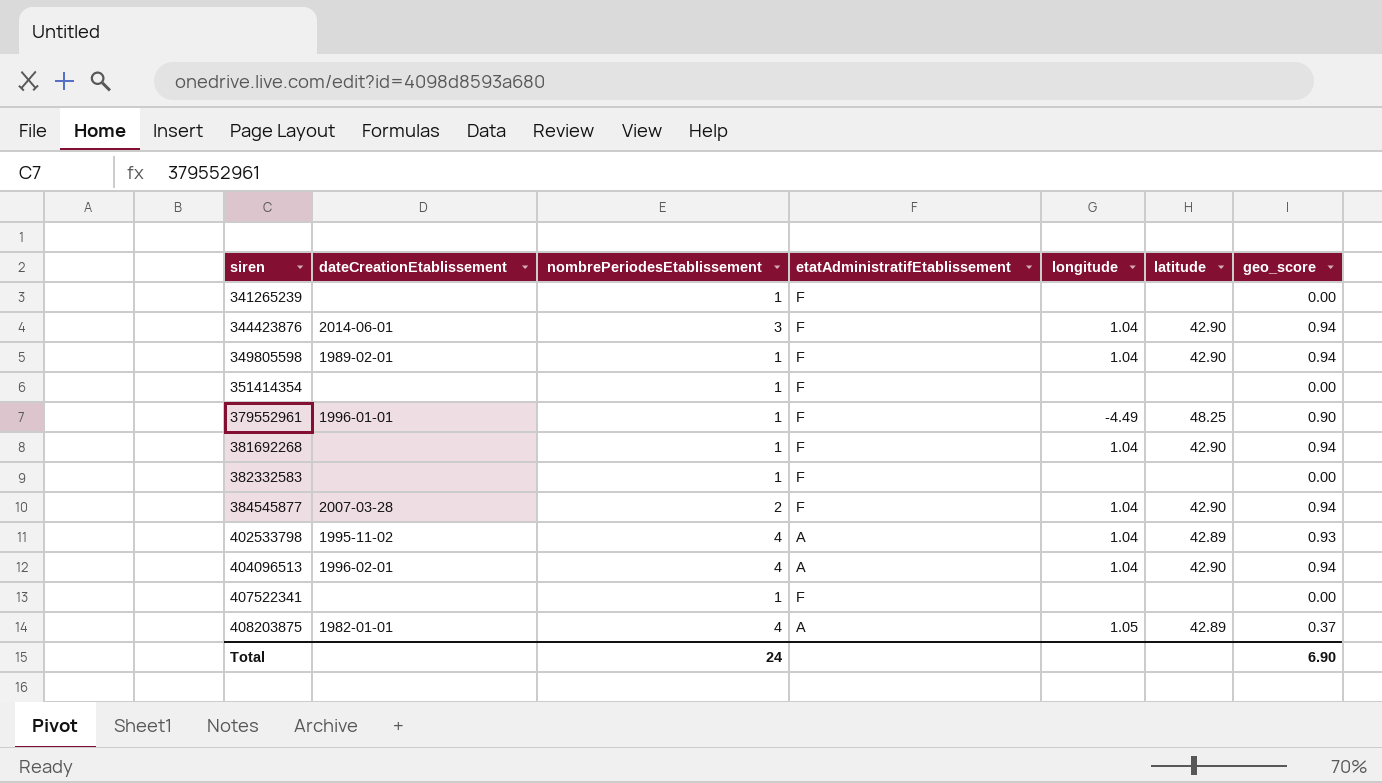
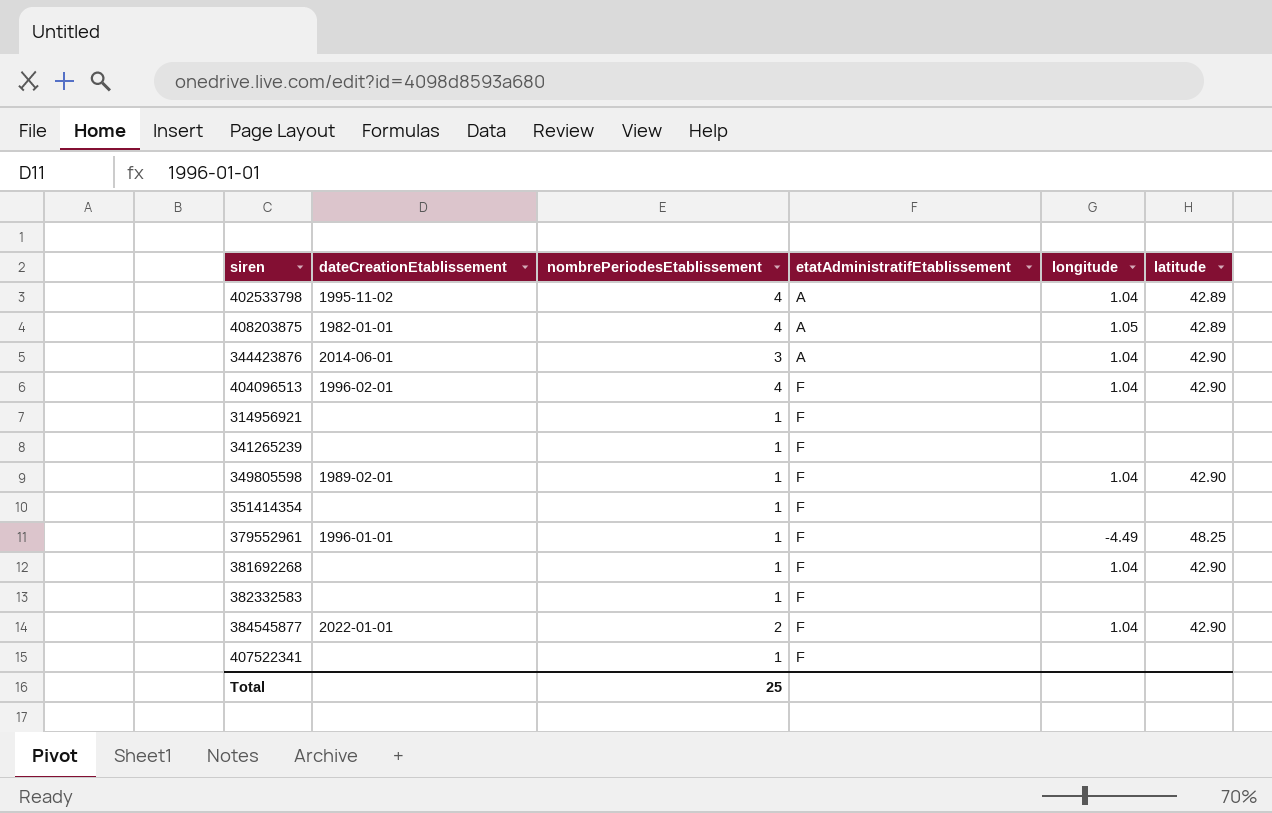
row order: siren ascending -> etatAdministratifEtablissement ascending
column geo_score | position: 7 -> none
344423876 | etatAdministratifEtablissement: F -> A
404096513 | etatAdministratifEtablissement: A -> F
row 314956921: none -> none | 1 | F | none | none
384545877 | dateCreationEtablissement: 2007-03-28 -> 2022-01-01
Total | nombrePeriodesEtablissement: 24 -> 25

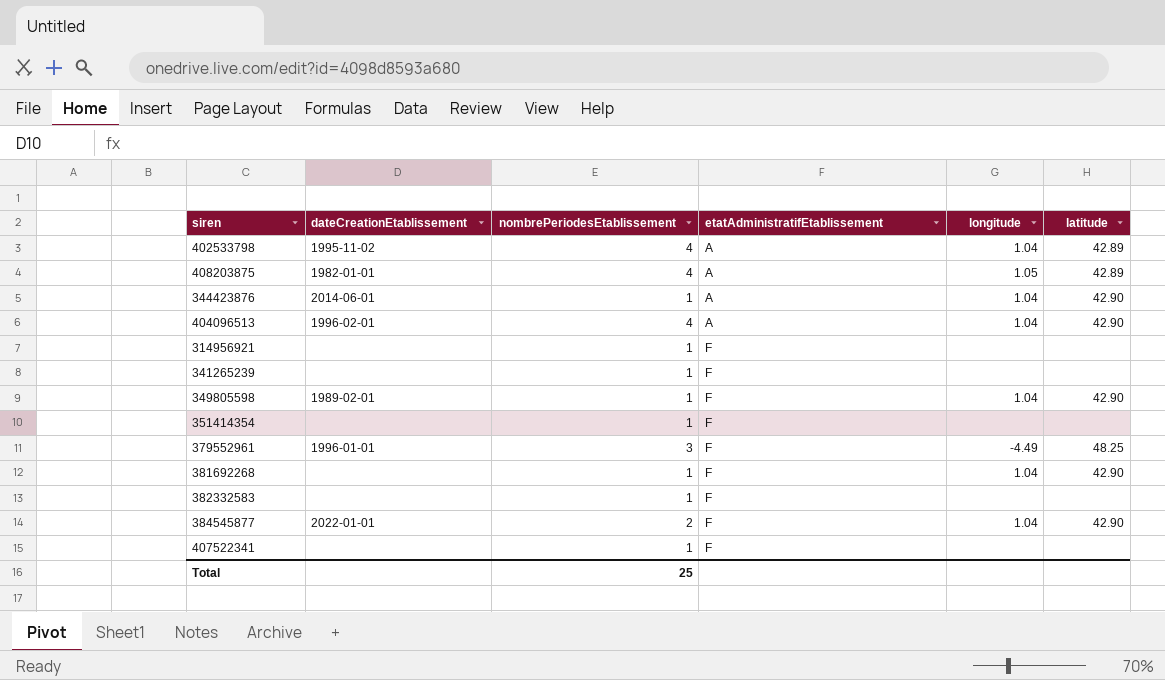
344423876 | nombrePeriodesEtablissement: 3 -> 1
404096513 | etatAdministratifEtablissement: F -> A
379552961 | nombrePeriodesEtablissement: 1 -> 3

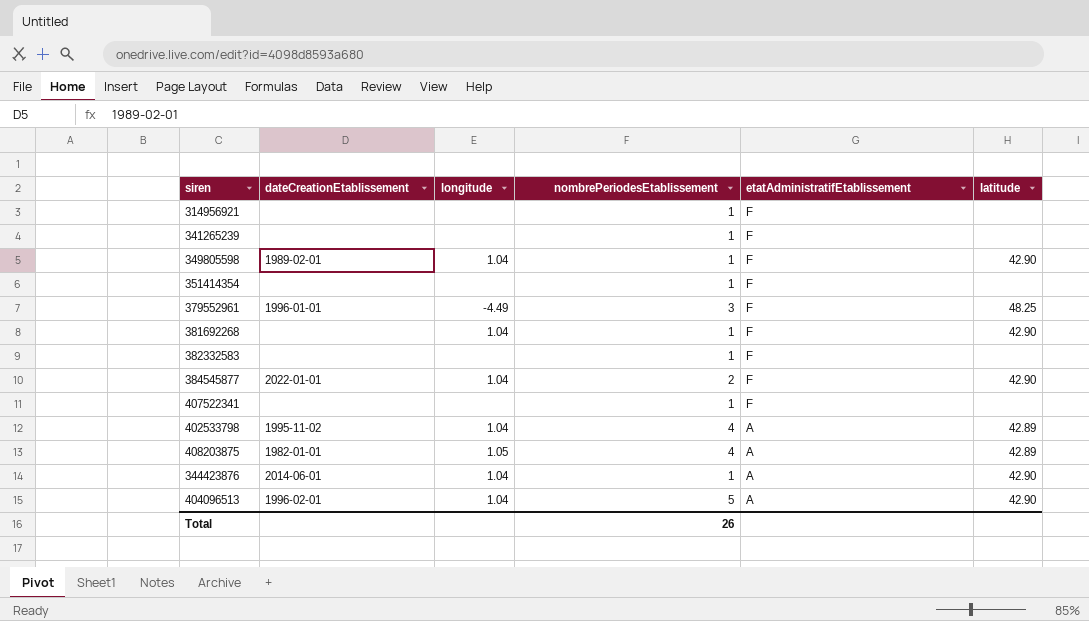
row order: etatAdministratifEtablissement ascending -> etatAdministratifEtablissement descending
column longitude | position: 5 -> 3
404096513 | nombrePeriodesEtablissement: 4 -> 5
Total | nombrePeriodesEtablissement: 25 -> 26

